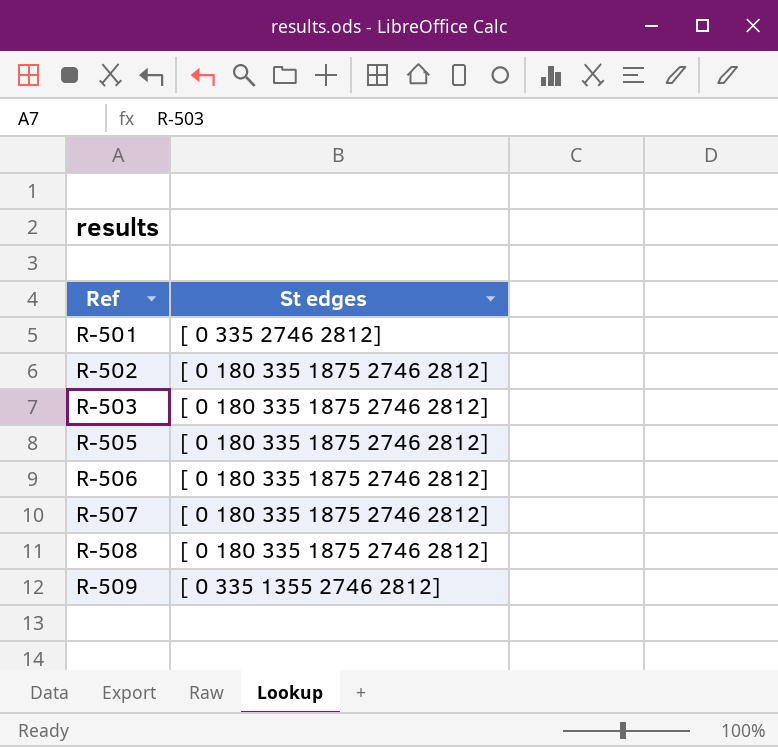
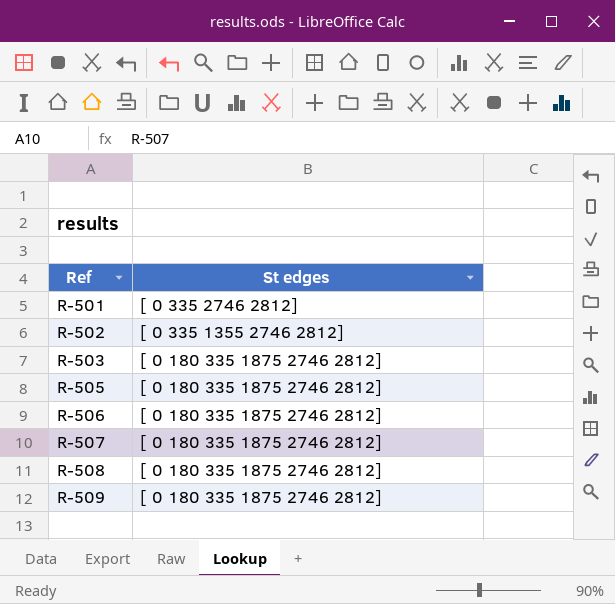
R-502 | St edges: [ 0 180 335 1875 2746 2812] -> [ 0 335 1355 2746 2812]
R-509 | St edges: [ 0 335 1355 2746 2812] -> [ 0 180 335 1875 2746 2812]

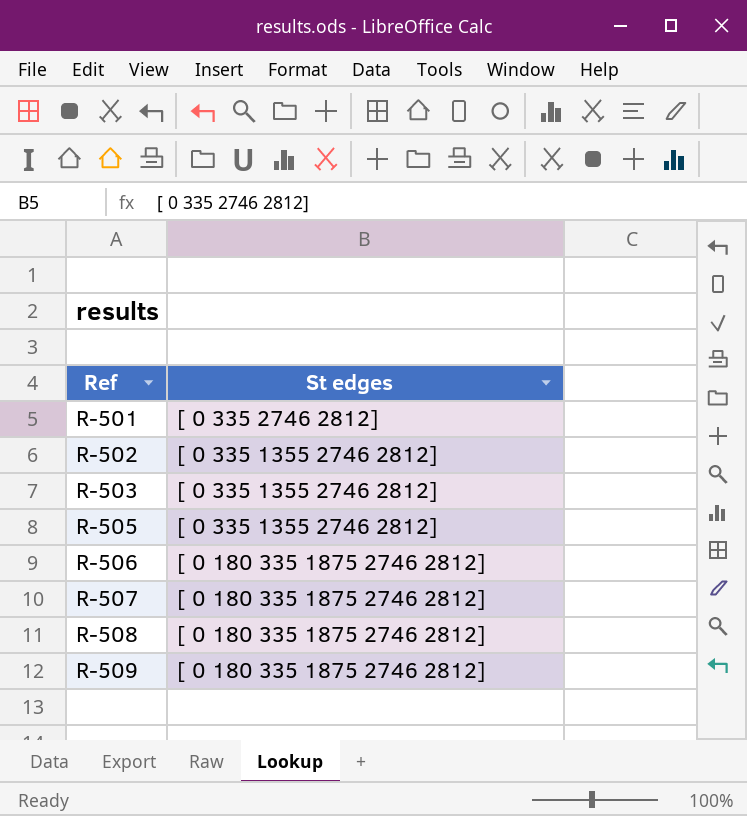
R-503 | St edges: [ 0 180 335 1875 2746 2812] -> [ 0 335 1355 2746 2812]
R-505 | St edges: [ 0 180 335 1875 2746 2812] -> [ 0 335 1355 2746 2812]

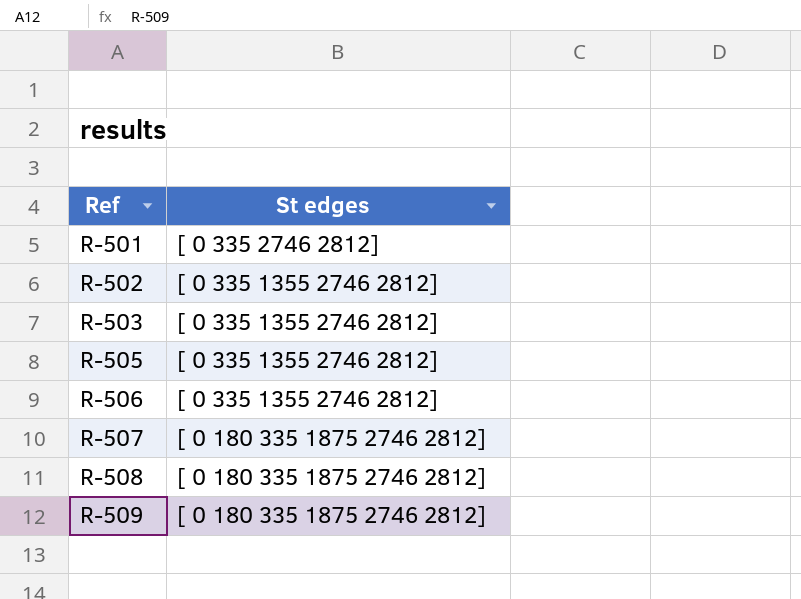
R-506 | St edges: [ 0 180 335 1875 2746 2812] -> [ 0 335 1355 2746 2812]

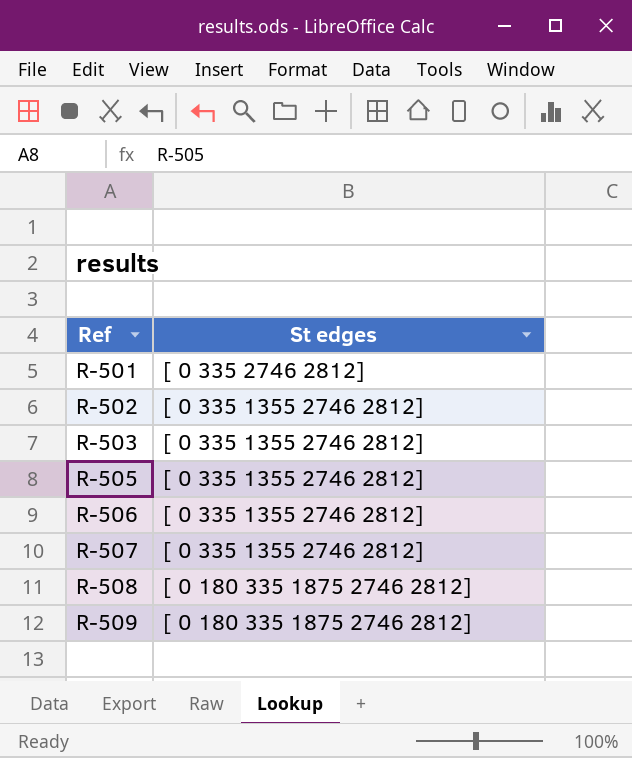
R-507 | St edges: [ 0 180 335 1875 2746 2812] -> [ 0 335 1355 2746 2812]

